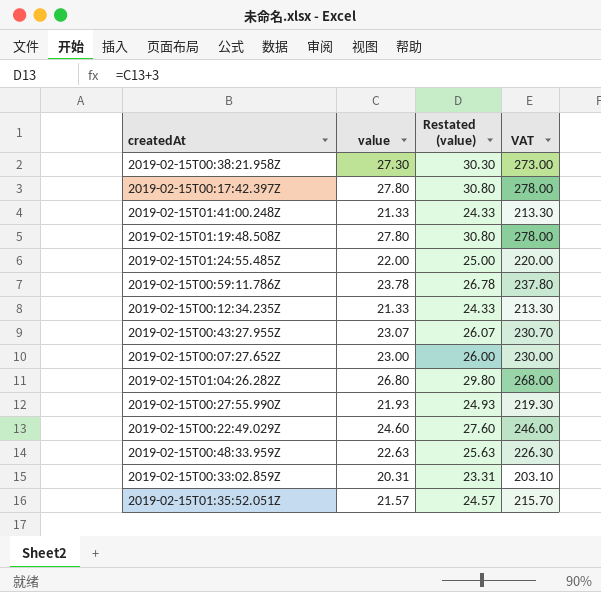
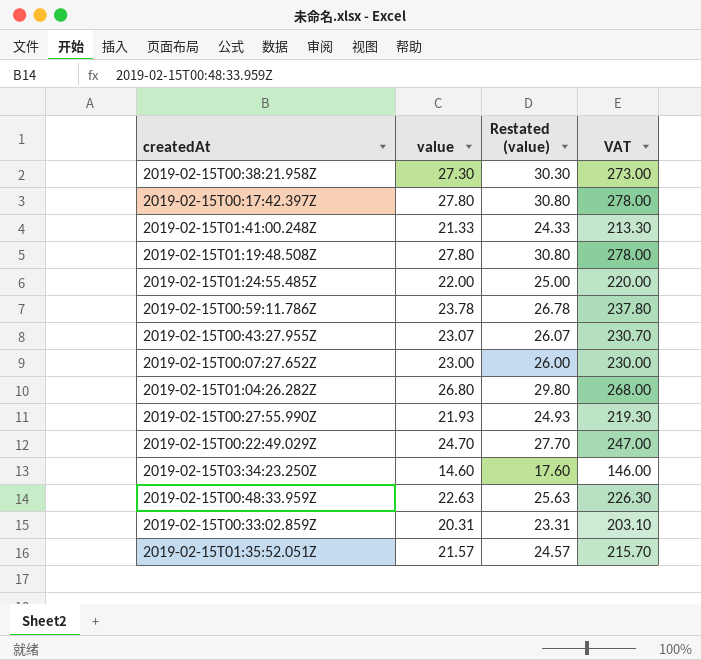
row 2019-02-15T00:12:34.235Z: 21.33 | 24.33 | 213.30 -> none
2019-02-15T00:22:49.029Z | value: 24.60 -> 24.70
2019-02-15T00:22:49.029Z | Restated (value): 27.60 -> 27.70
2019-02-15T00:22:49.029Z | VAT: 246.00 -> 247.00
row 2019-02-15T03:34:23.250Z: none -> 14.60 | 17.60 | 146.00

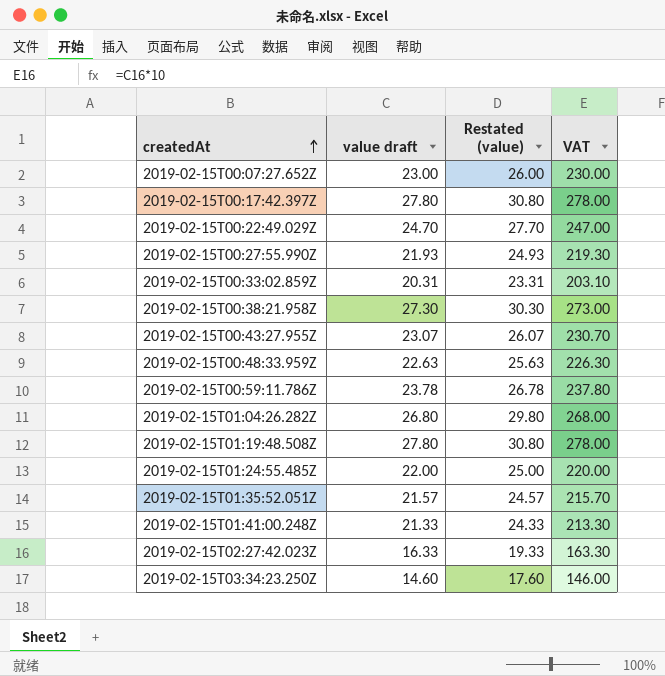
row order: none -> createdAt ascending
column name: value -> value draft
row 2019-02-15T02:27:42.023Z: none -> 16.33 | 19.33 | 163.30

